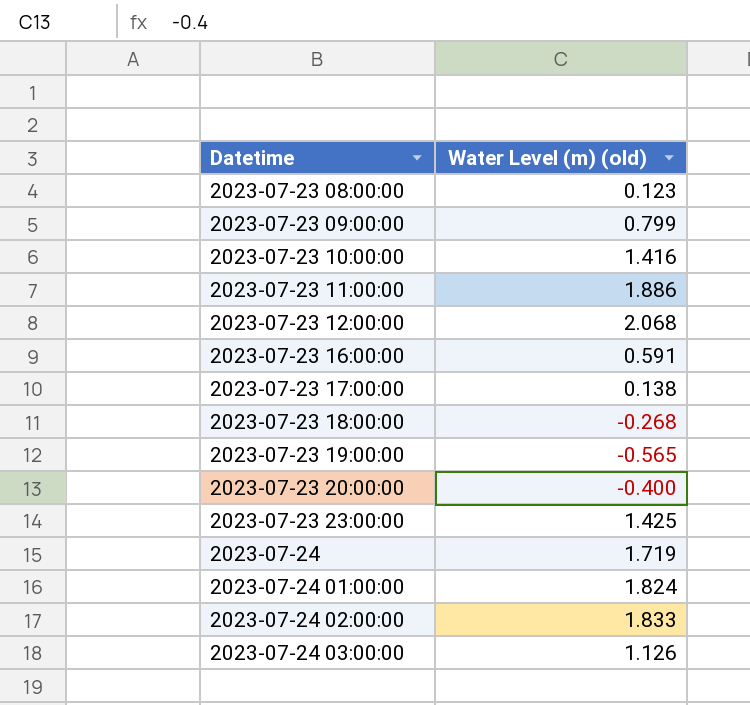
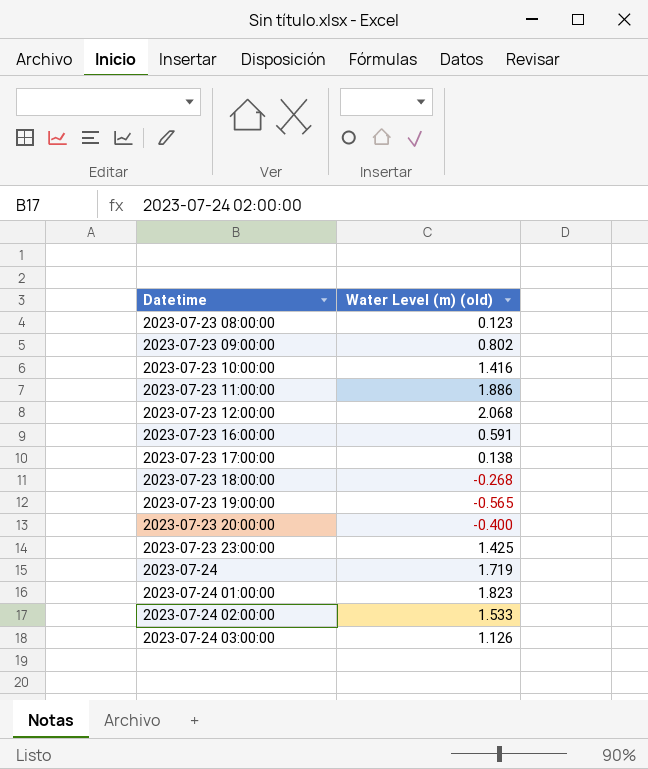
2023-07-23 09:00:00 | Water Level (m) (old): 0.799 -> 0.802
2023-07-24 01:00:00 | Water Level (m) (old): 1.824 -> 1.823
2023-07-24 02:00:00 | Water Level (m) (old): 1.833 -> 1.533

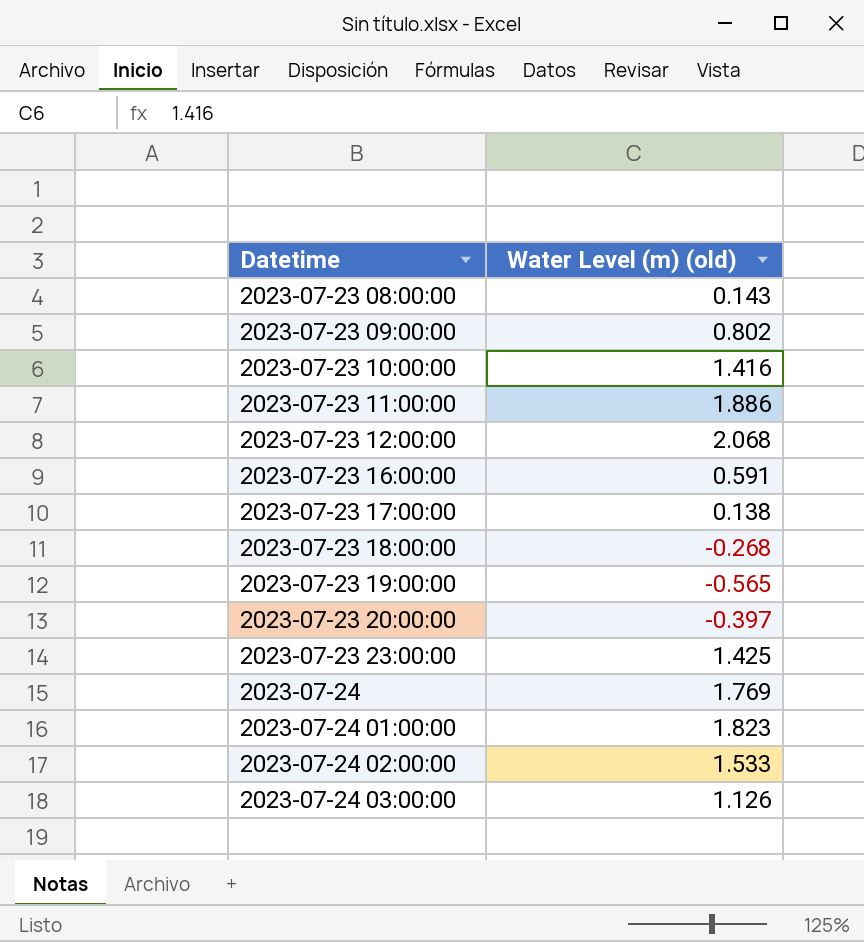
2023-07-23 08:00:00 | Water Level (m) (old): 0.123 -> 0.143
2023-07-23 20:00:00 | Water Level (m) (old): -0.400 -> -0.397
2023-07-24 | Water Level (m) (old): 1.719 -> 1.769

